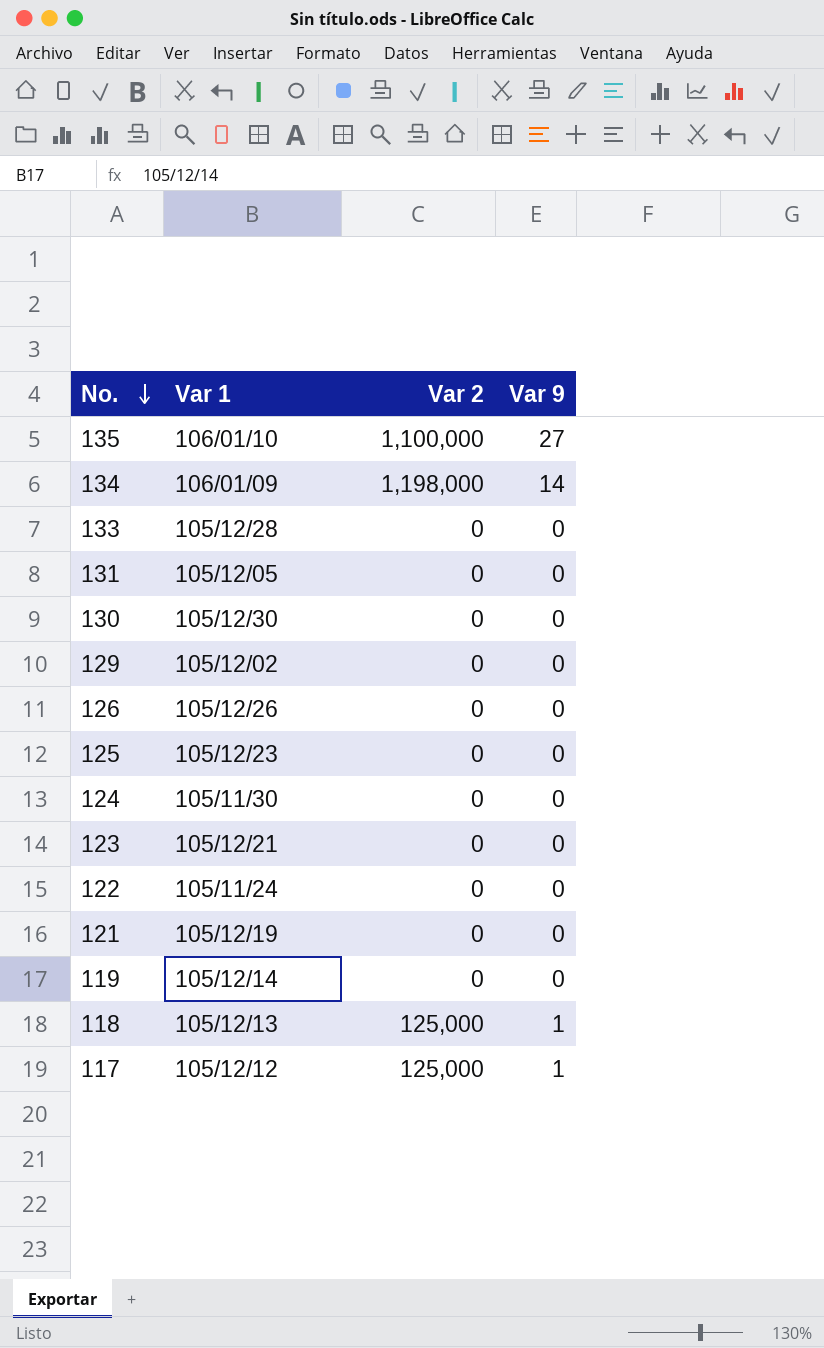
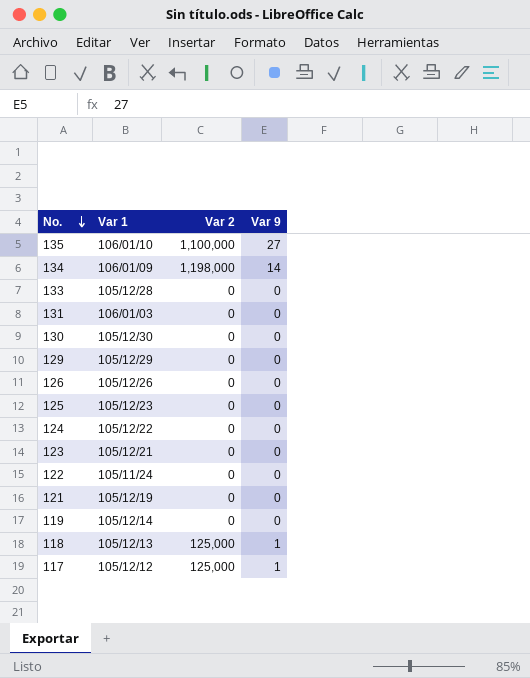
131 | Var 1: 105/12/05 -> 106/01/03
129 | Var 1: 105/12/02 -> 105/12/29
124 | Var 1: 105/11/30 -> 105/12/22

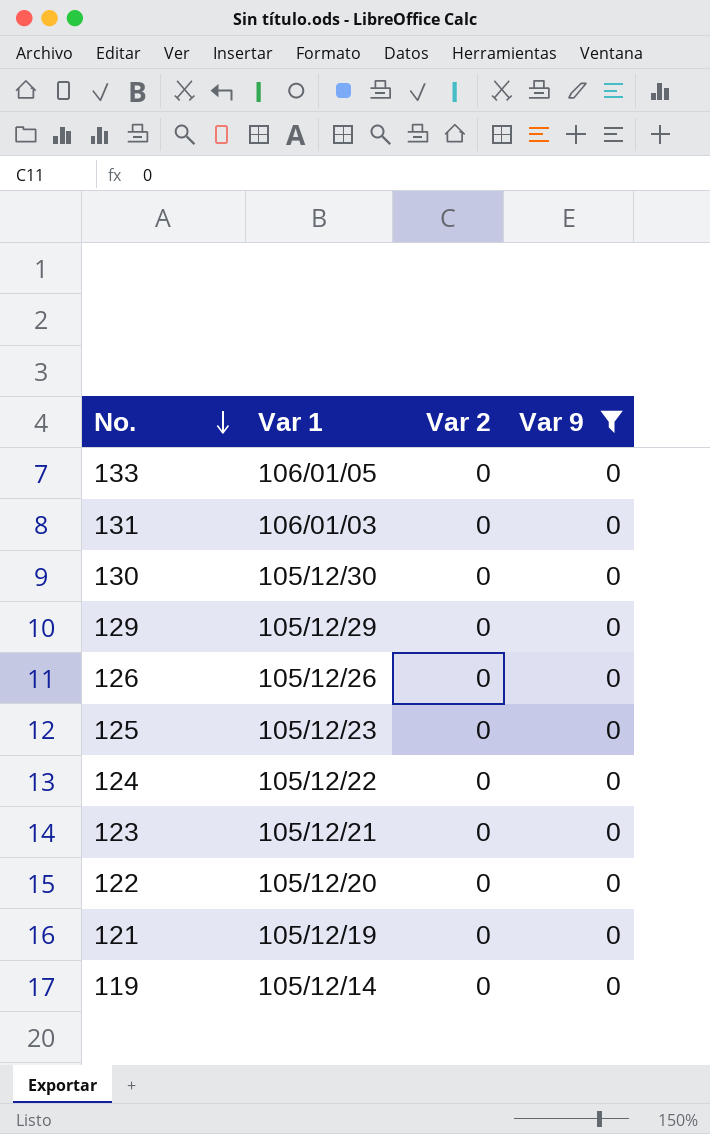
filter: none -> Var 9 = 0
133 | Var 1: 105/12/28 -> 106/01/05
122 | Var 1: 105/11/24 -> 105/12/20

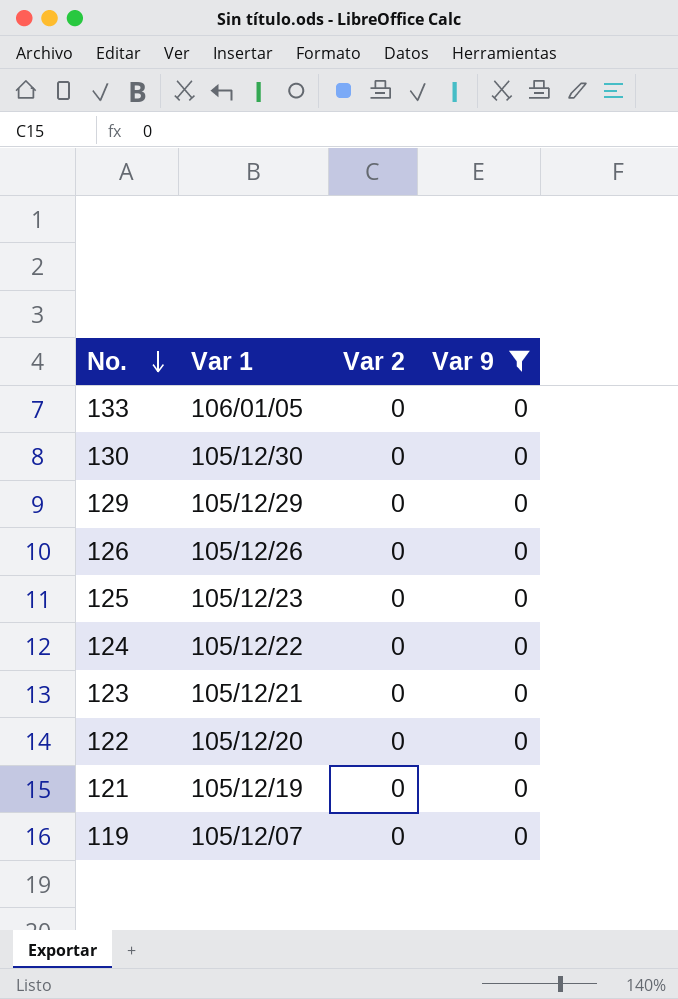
row 131: 106/01/03 | 0 | 0 -> none
119 | Var 1: 105/12/14 -> 105/12/07

